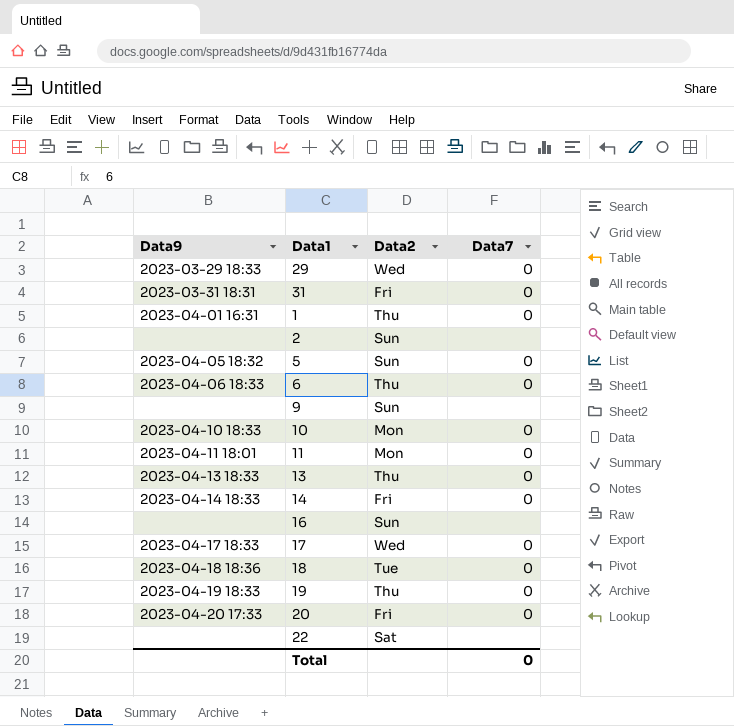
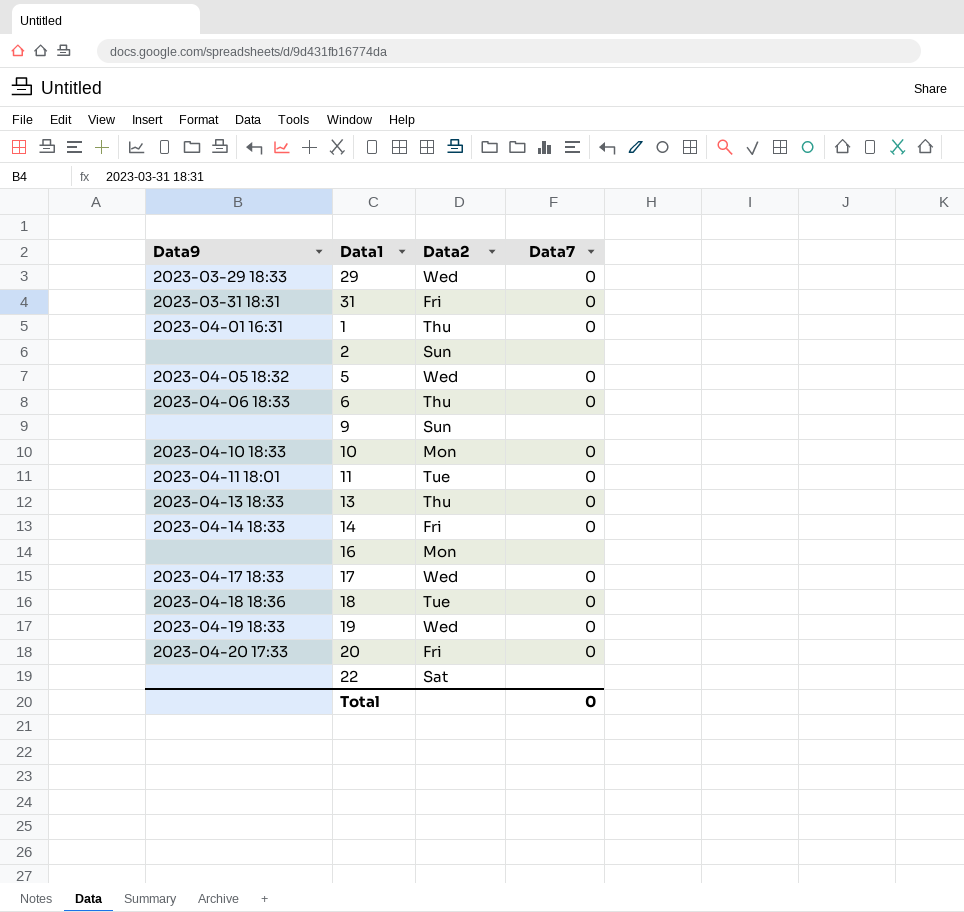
5 | Data2: Sun -> Wed
11 | Data2: Mon -> Tue
16 | Data2: Sun -> Mon
19 | Data2: Thu -> Wed

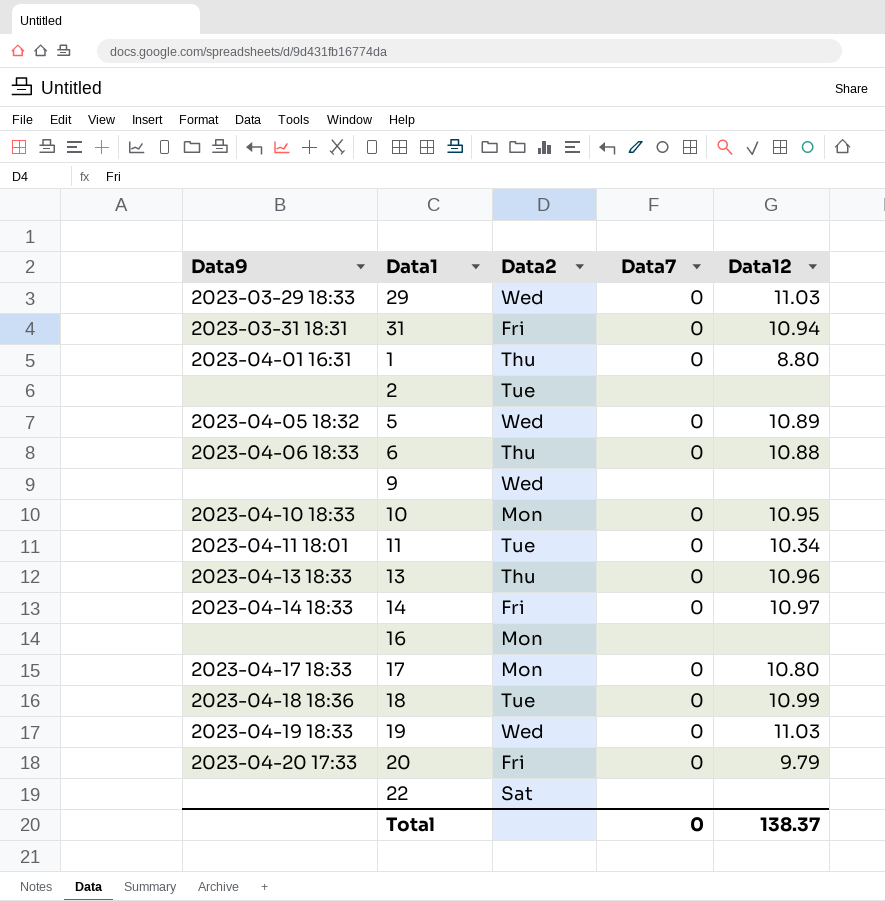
column Data12 | position: none -> 5
2 | Data2: Sun -> Tue
9 | Data2: Sun -> Wed
17 | Data2: Wed -> Mon

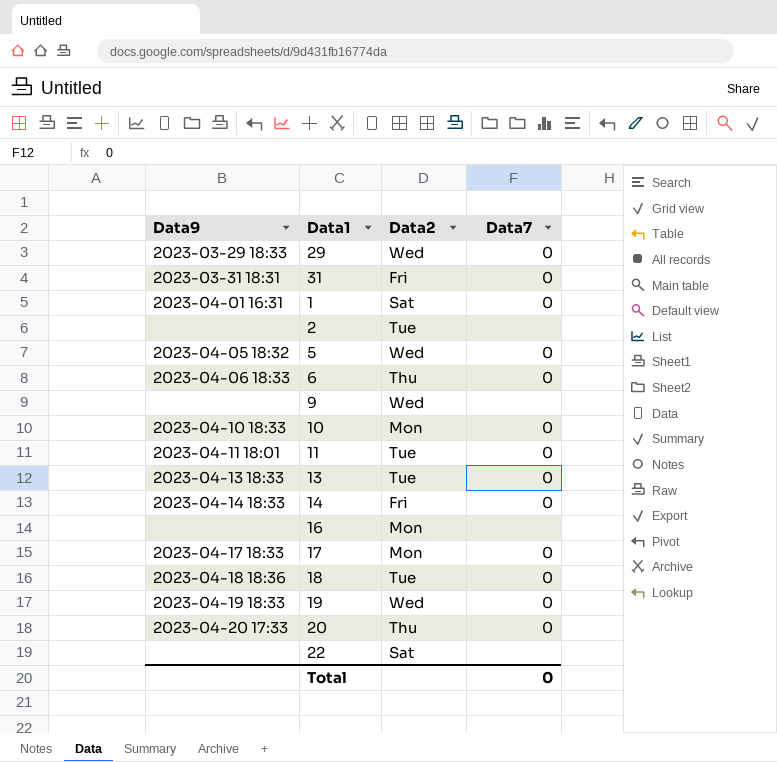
column Data12 | position: 5 -> none
1 | Data2: Thu -> Sat
13 | Data2: Thu -> Tue
20 | Data2: Fri -> Thu

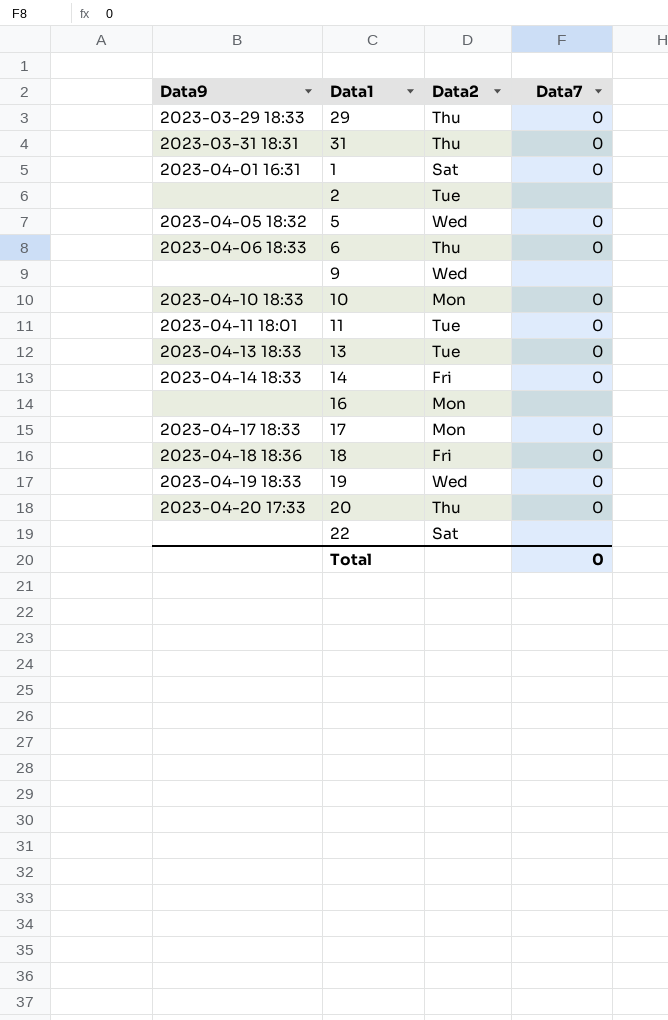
29 | Data2: Wed -> Thu
31 | Data2: Fri -> Thu
18 | Data2: Tue -> Fri

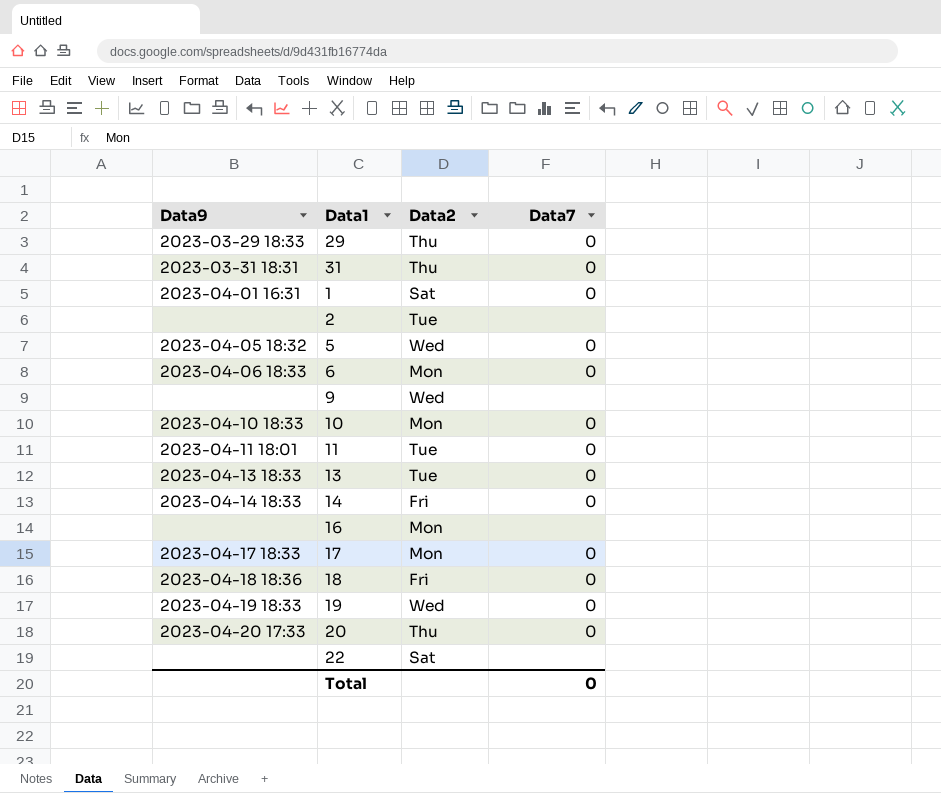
6 | Data2: Thu -> Mon

